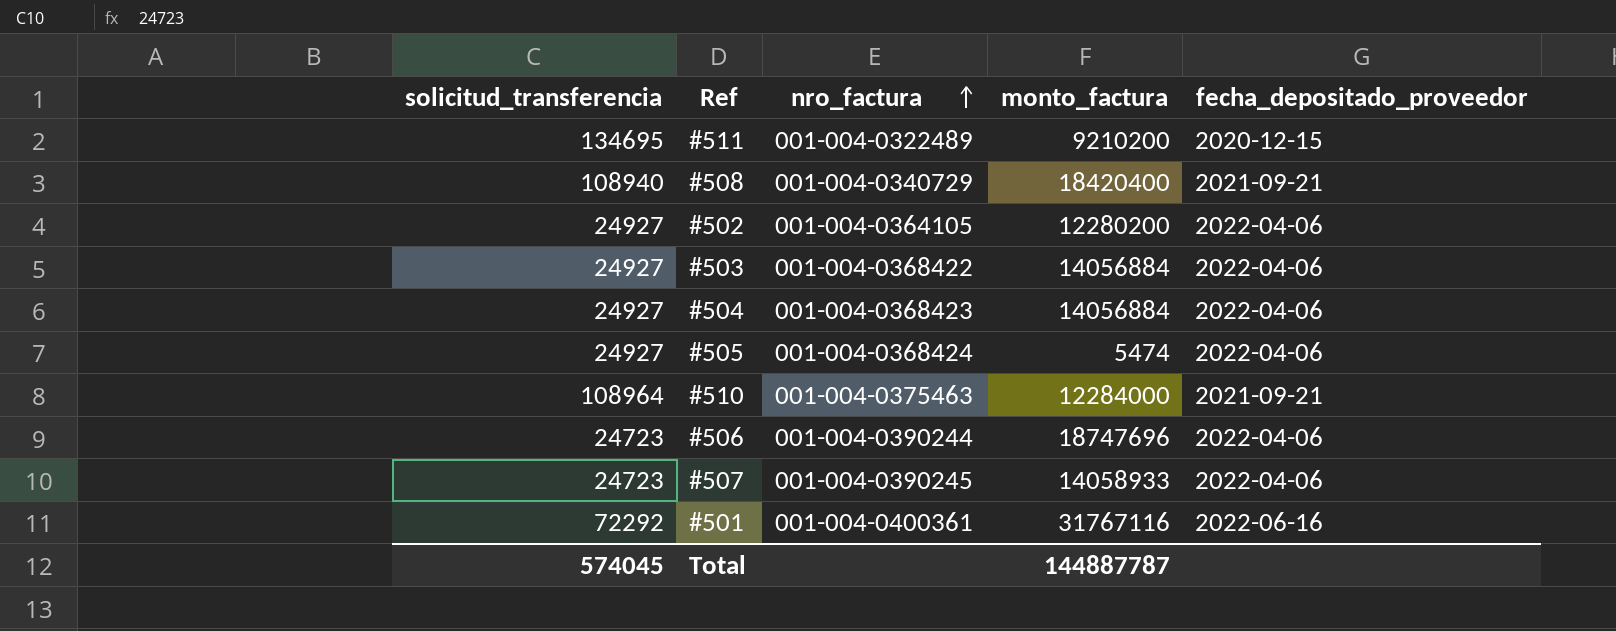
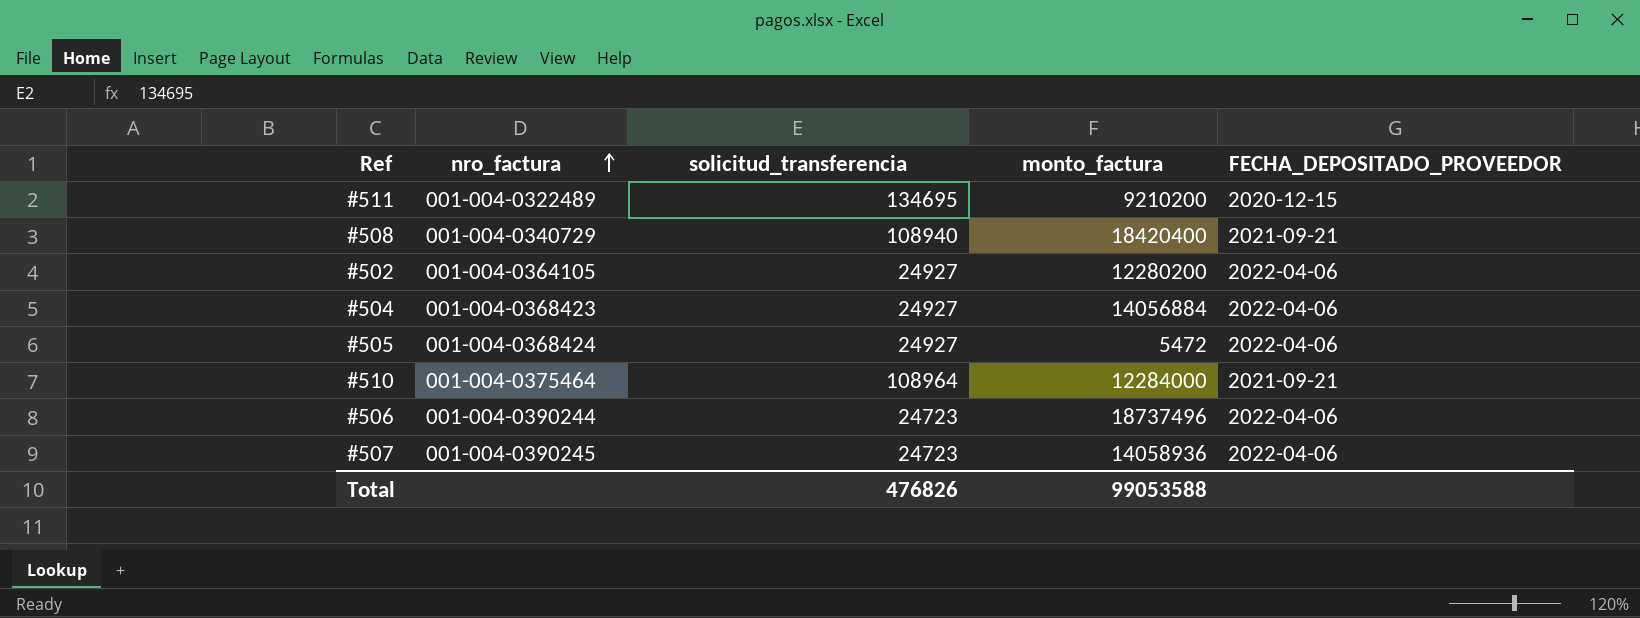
column solicitud_transferencia | position: 1 -> 3
column name: fecha_depositado_proveedor -> FECHA_DEPOSITADO_PROVEEDOR
row #503: 24927 | 001-004-0368422 | 14056884 | 2022-04-06 -> none
row #501: 72292 | 001-004-0400361 | 31767116 | 2022-06-16 -> none
#505 | monto_factura: 5474 -> 5472
#510 | nro_factura: 001-004-0375463 -> 001-004-0375464
#506 | monto_factura: 18747696 -> 18737496
#507 | monto_factura: 14058933 -> 14058936
Total | solicitud_transferencia: 574045 -> 476826
Total | monto_factura: 144887787 -> 99053588

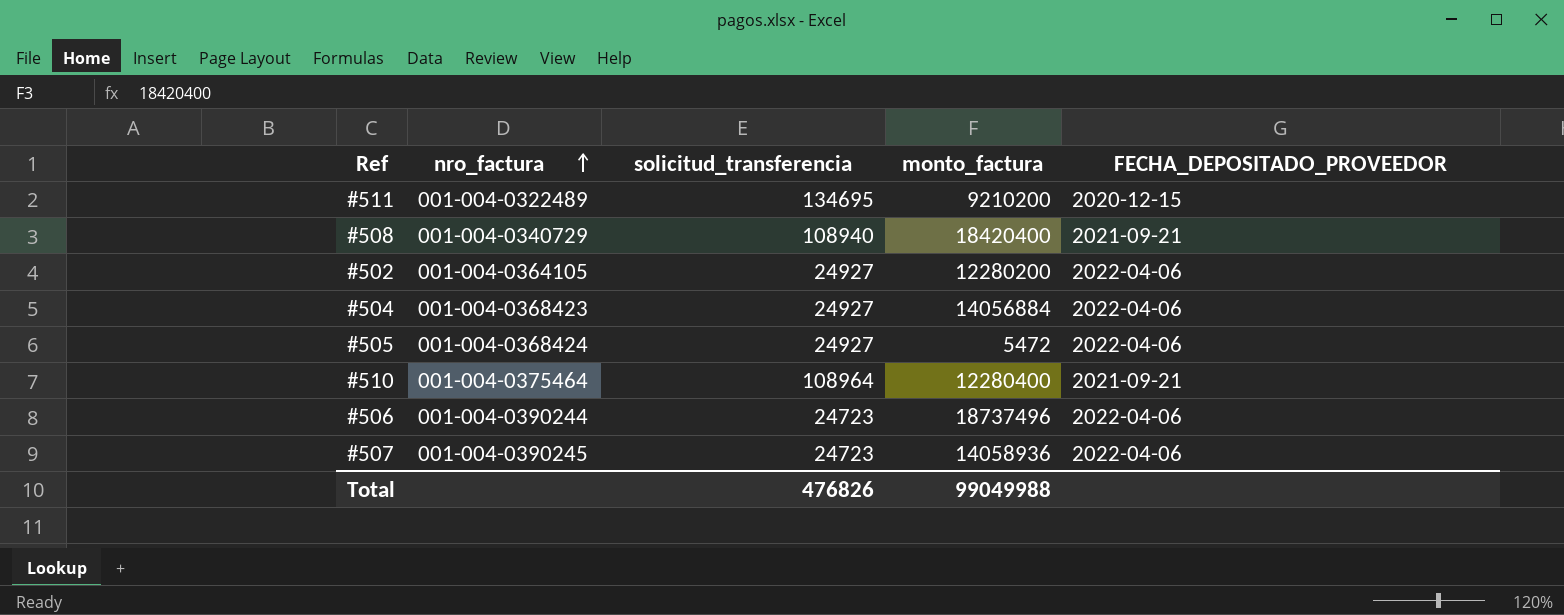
#510 | monto_factura: 12284000 -> 12280400
Total | monto_factura: 99053588 -> 99049988

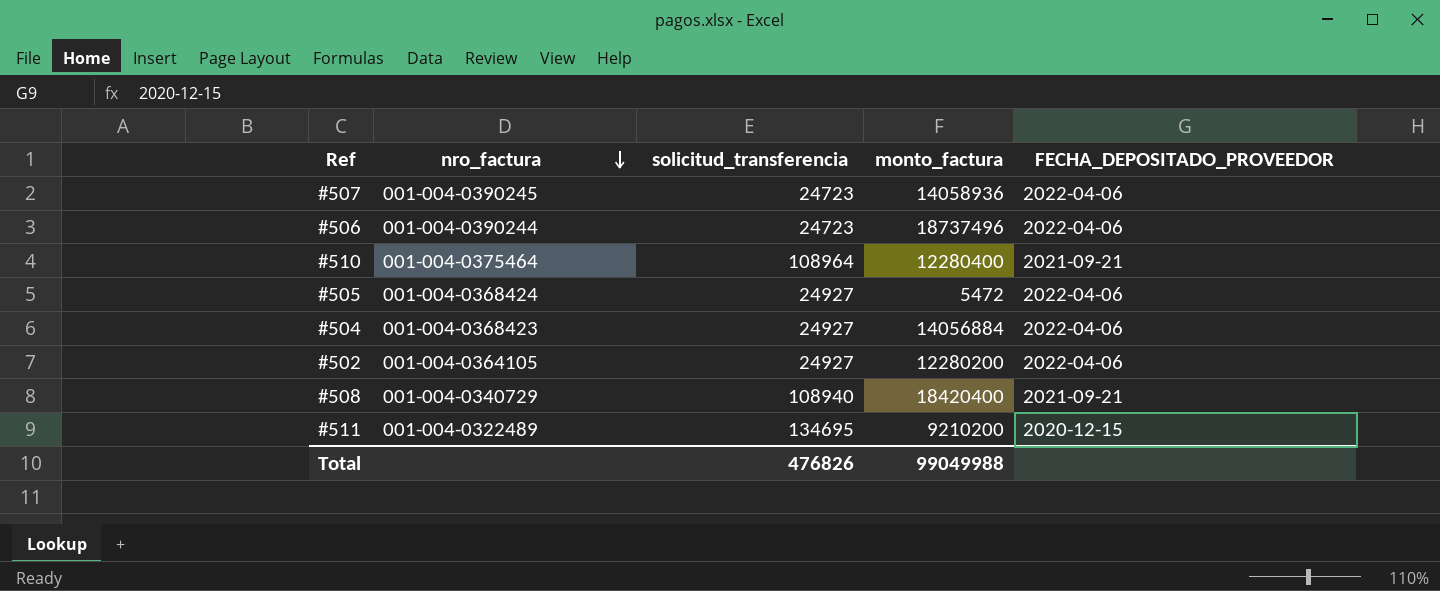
row order: nro_factura ascending -> nro_factura descending

